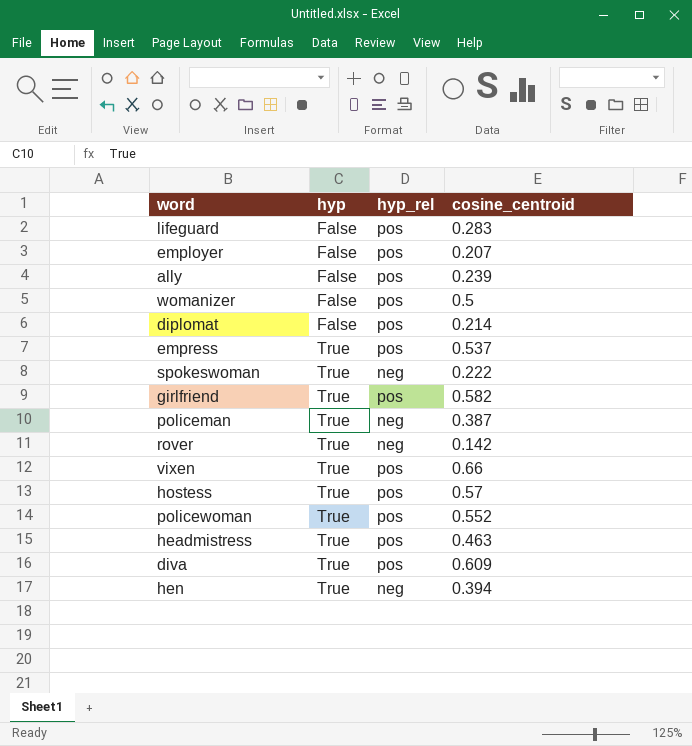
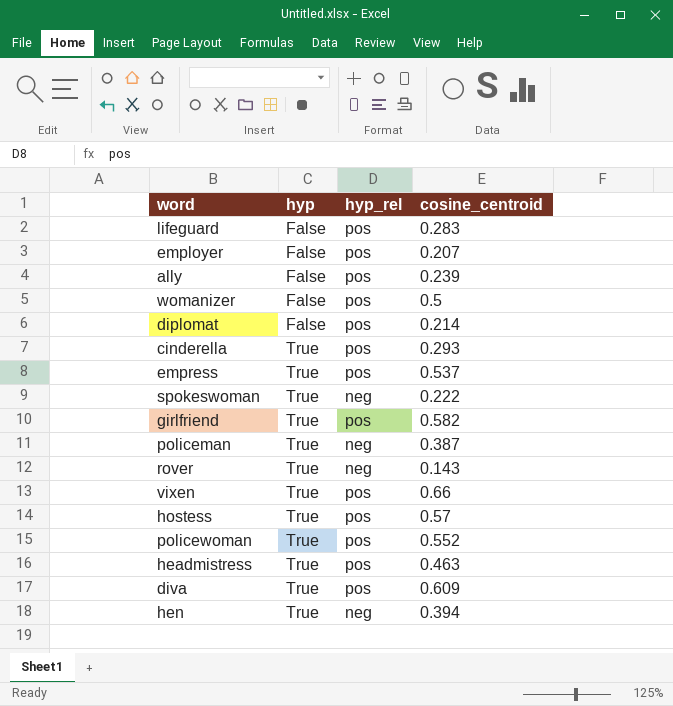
row cinderella: none -> True | pos | 0.293
rover | cosine_centroid: 0.142 -> 0.143

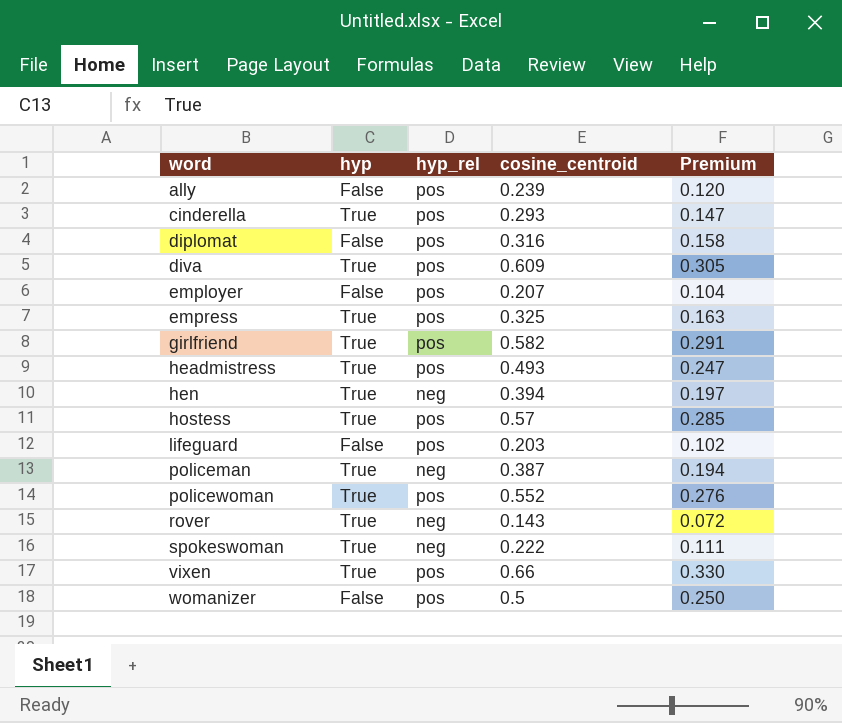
row order: hyp ascending -> word ascending
column Premium | formula: none -> [cosine_centroid] * 0.5
diplomat | cosine_centroid: 0.214 -> 0.316
empress | cosine_centroid: 0.537 -> 0.325
headmistress | cosine_centroid: 0.463 -> 0.493
lifeguard | cosine_centroid: 0.283 -> 0.203

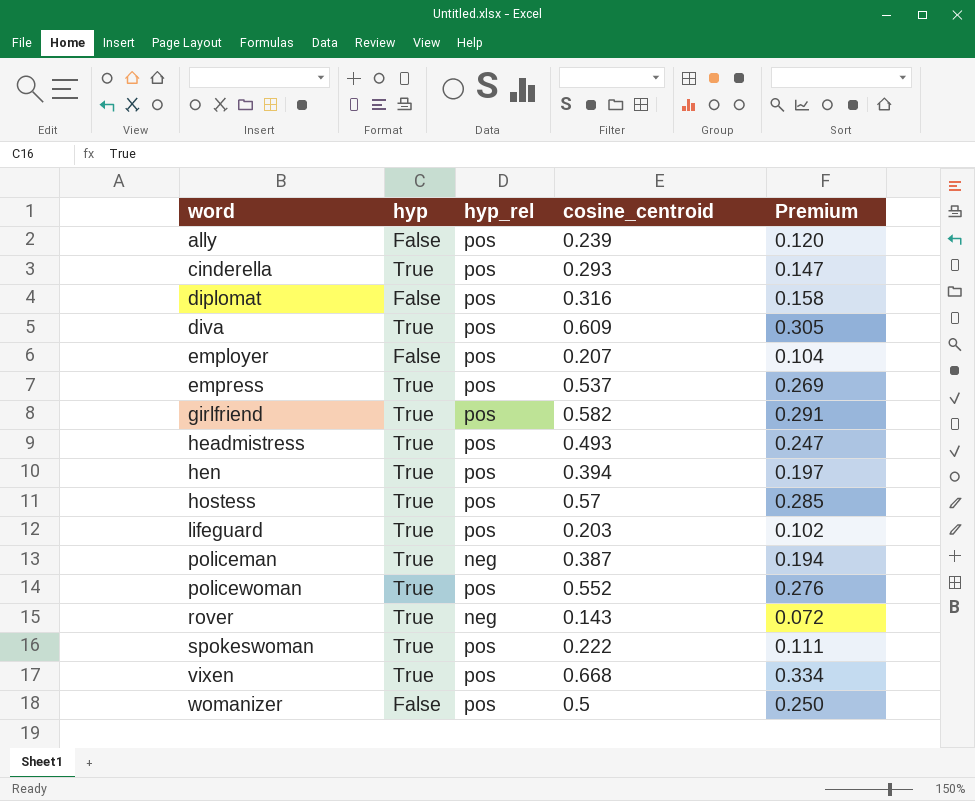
empress | cosine_centroid: 0.325 -> 0.537
empress | Premium: 0.163 -> 0.269
hen | hyp_rel: neg -> pos
lifeguard | hyp: False -> True
spokeswoman | hyp_rel: neg -> pos
vixen | cosine_centroid: 0.66 -> 0.668
vixen | Premium: 0.330 -> 0.334

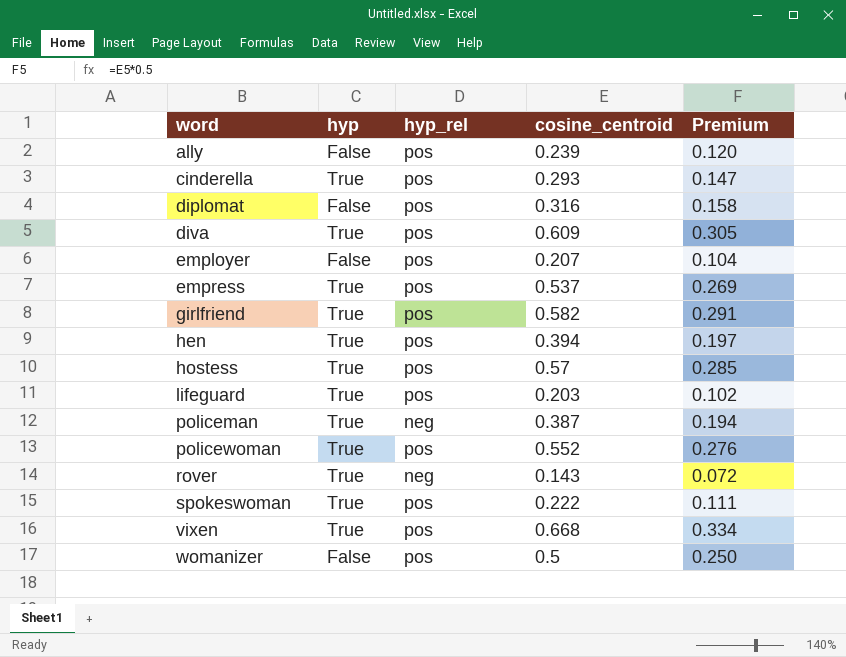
row headmistress: True | pos | 0.493 | 0.247 -> none

